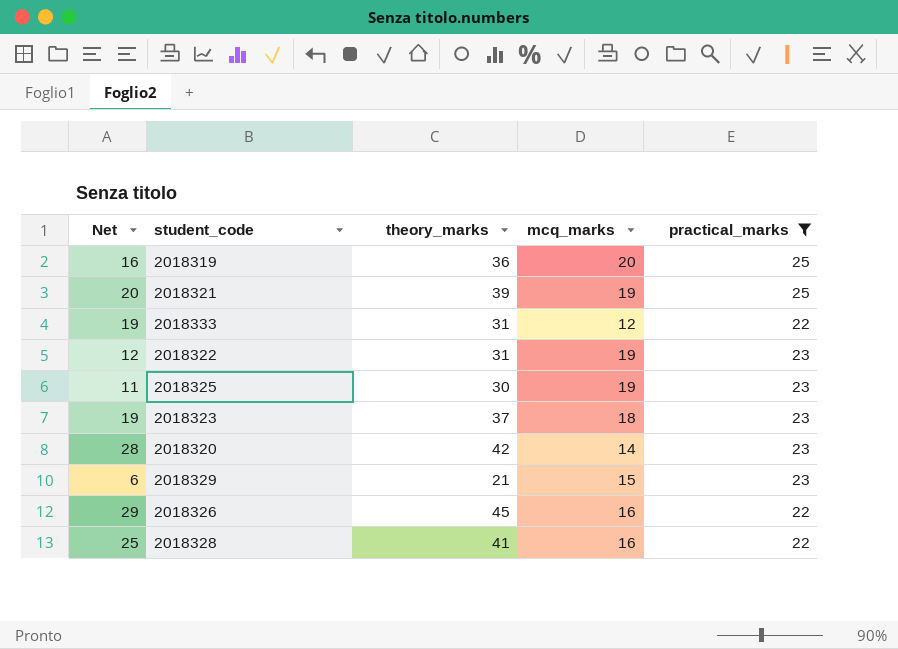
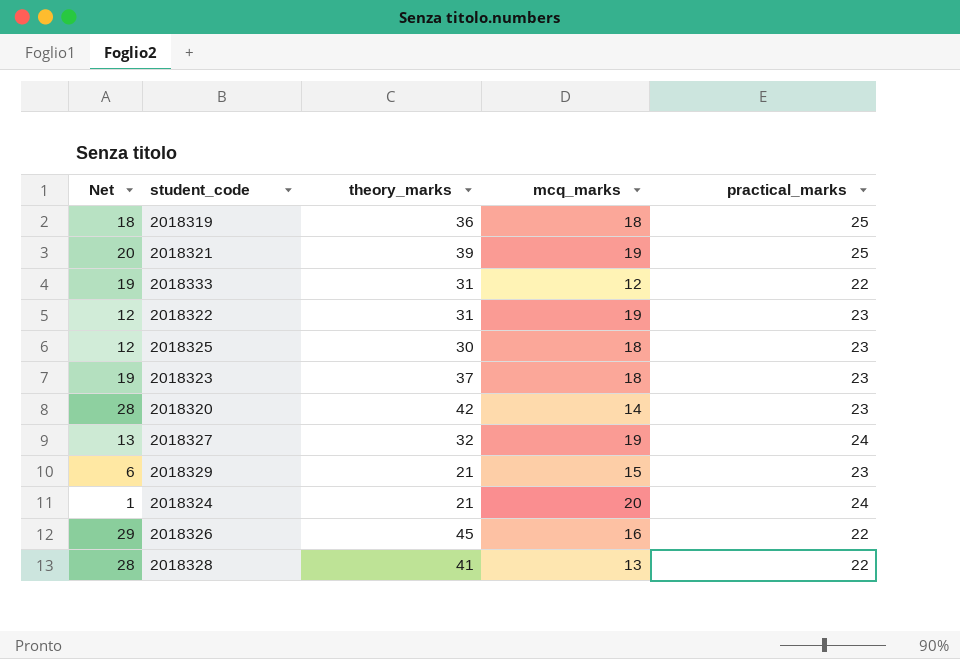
filter: practical_marks != 24 -> none
2018319 | Net: 16 -> 18
2018319 | mcq_marks: 20 -> 18
2018325 | Net: 11 -> 12
2018325 | mcq_marks: 19 -> 18
2018328 | Net: 25 -> 28
2018328 | mcq_marks: 16 -> 13

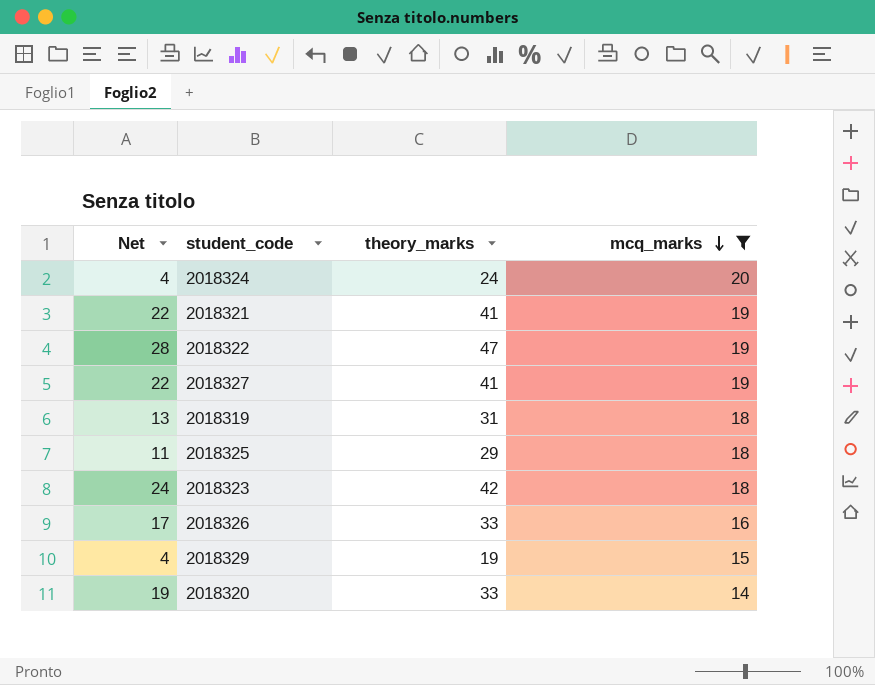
filter: none -> mcq_marks >= 14
row order: none -> mcq_marks descending
column practical_marks | position: 5 -> none
2018324 | Net: 1 -> 4
2018324 | theory_marks: 21 -> 24
2018321 | Net: 20 -> 22
2018321 | theory_marks: 39 -> 41
2018322 | Net: 12 -> 28
2018322 | theory_marks: 31 -> 47
2018327 | Net: 13 -> 22
2018327 | theory_marks: 32 -> 41
2018319 | Net: 18 -> 13
2018319 | theory_marks: 36 -> 31
2018325 | Net: 12 -> 11
2018325 | theory_marks: 30 -> 29
2018323 | Net: 19 -> 24
2018323 | theory_marks: 37 -> 42
2018326 | Net: 29 -> 17
2018326 | theory_marks: 45 -> 33
2018329 | Net: 6 -> 4
2018329 | theory_marks: 21 -> 19
2018320 | Net: 28 -> 19
2018320 | theory_marks: 42 -> 33

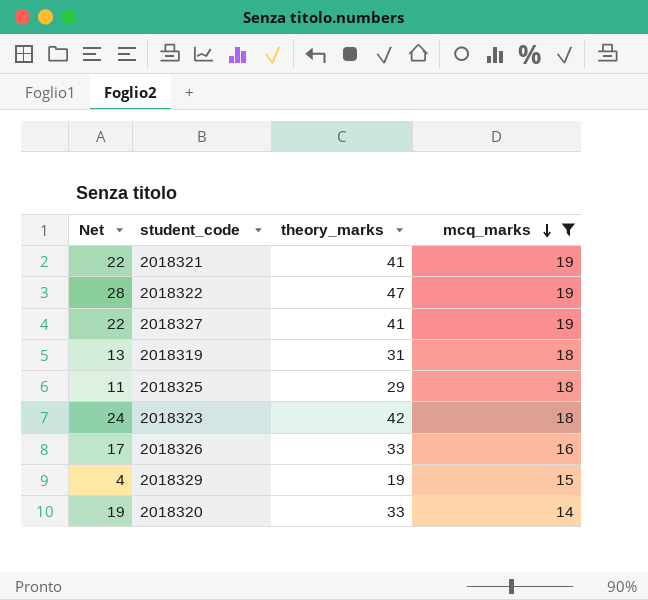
row 2018324: 4 | 24 | 20 -> none

